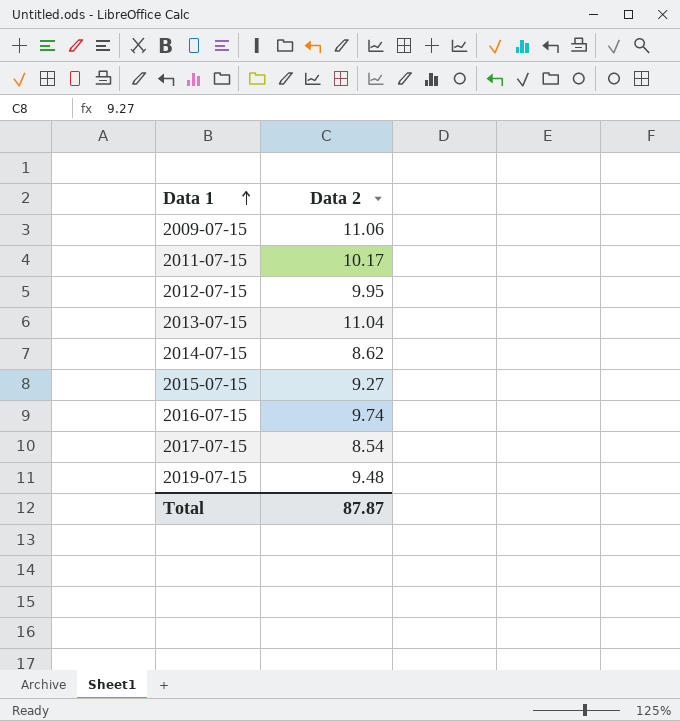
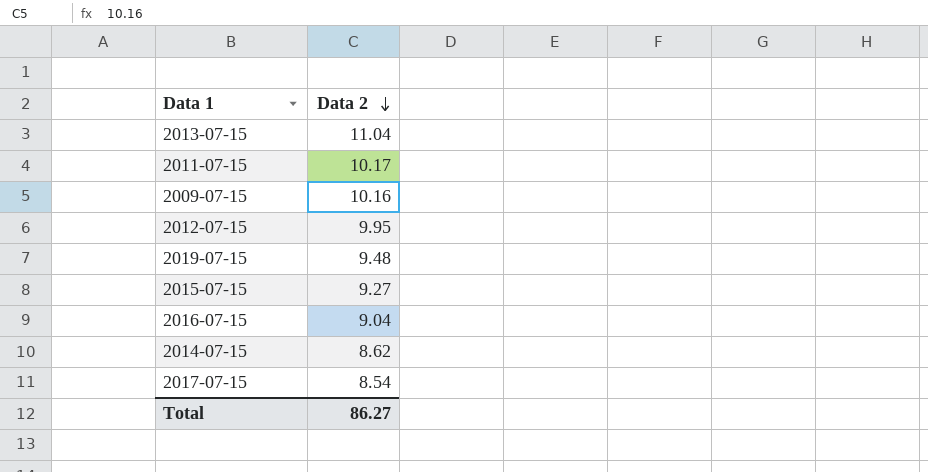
row order: Data 1 ascending -> Data 2 descending
2009-07-15 | Data 2: 11.06 -> 10.16
2016-07-15 | Data 2: 9.74 -> 9.04
Total | Data 2: 87.87 -> 86.27

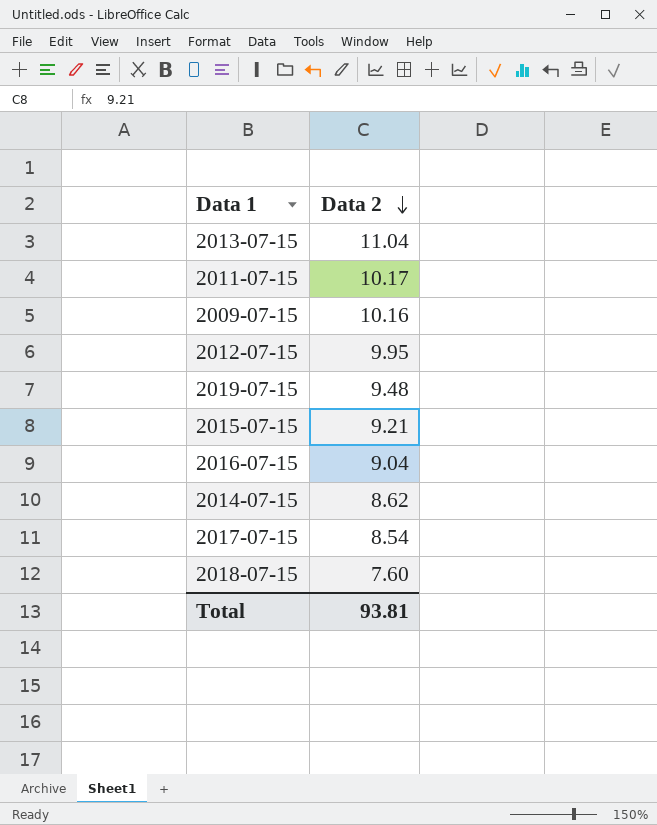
2015-07-15 | Data 2: 9.27 -> 9.21
row 2018-07-15: none -> 7.60
Total | Data 2: 86.27 -> 93.81

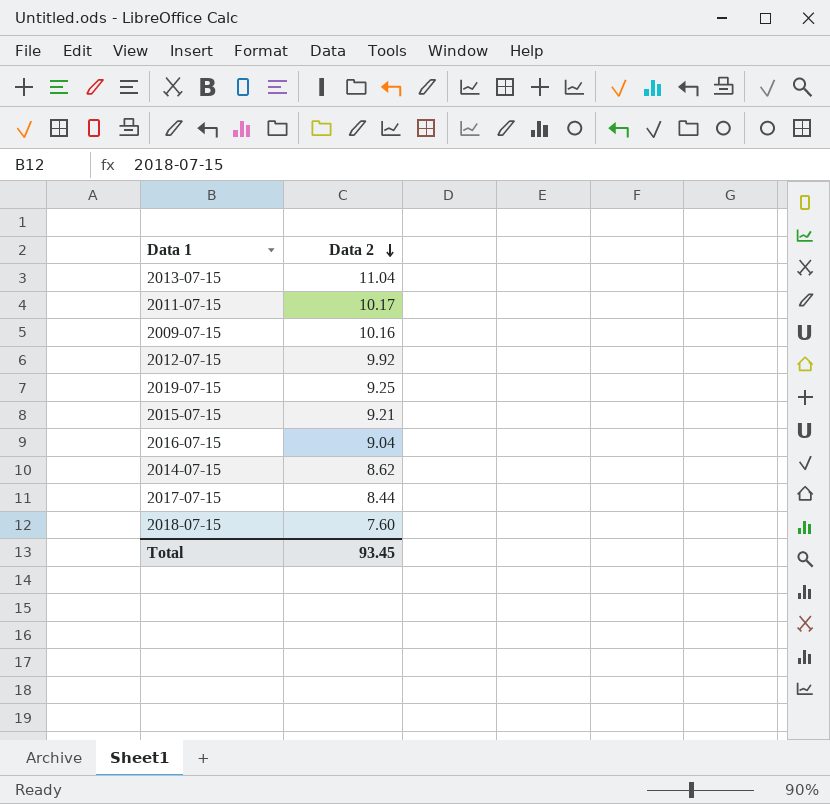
2012-07-15 | Data 2: 9.95 -> 9.92
2019-07-15 | Data 2: 9.48 -> 9.25
2017-07-15 | Data 2: 8.54 -> 8.44
Total | Data 2: 93.81 -> 93.45

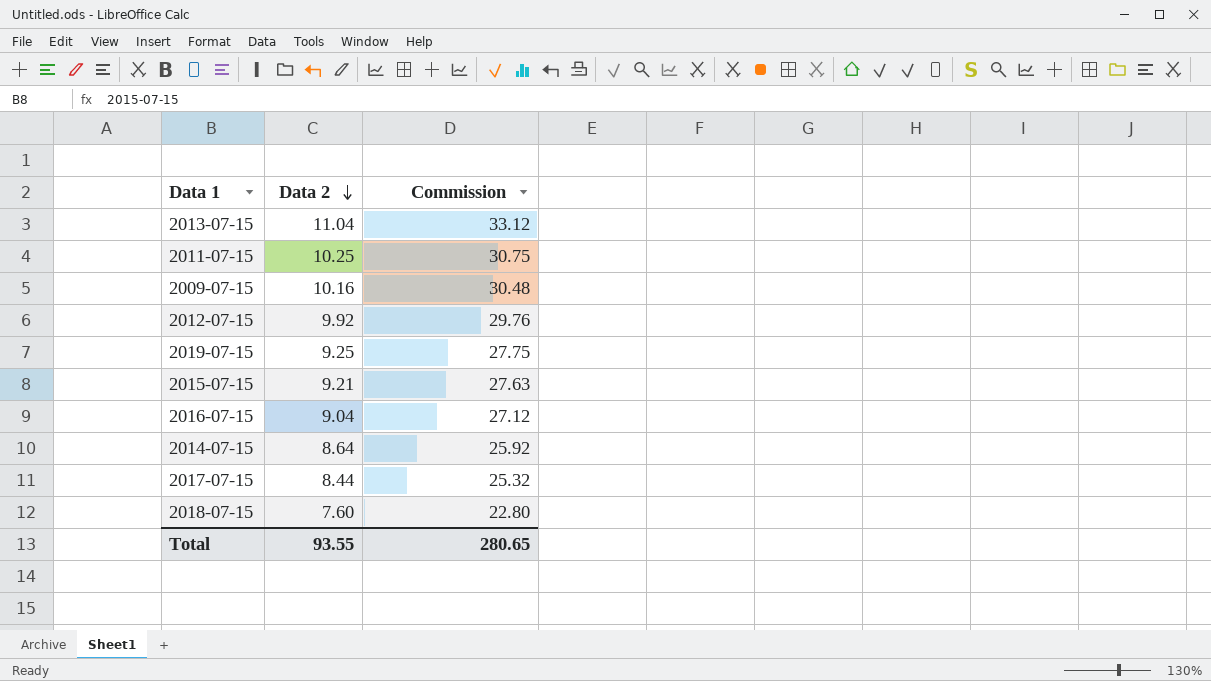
column Commission | formula: none -> [Data 2] * 3
2011-07-15 | Data 2: 10.17 -> 10.25
2014-07-15 | Data 2: 8.62 -> 8.64
Total | Data 2: 93.45 -> 93.55

